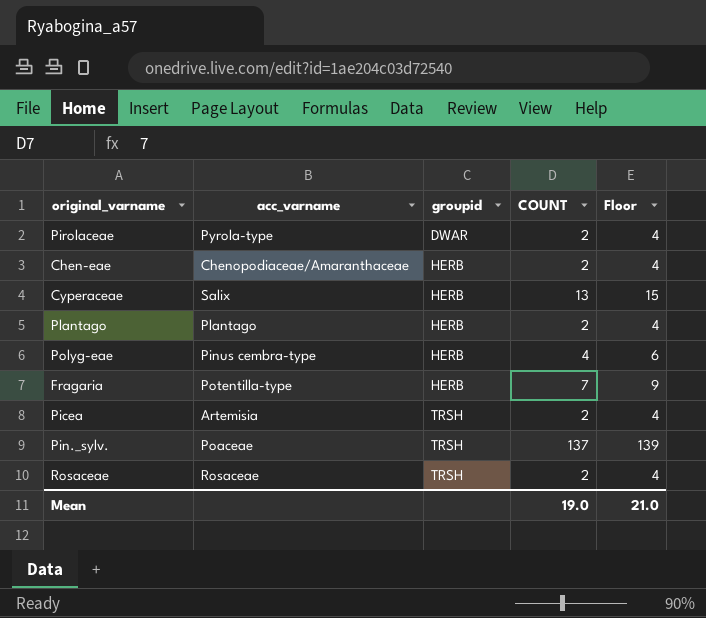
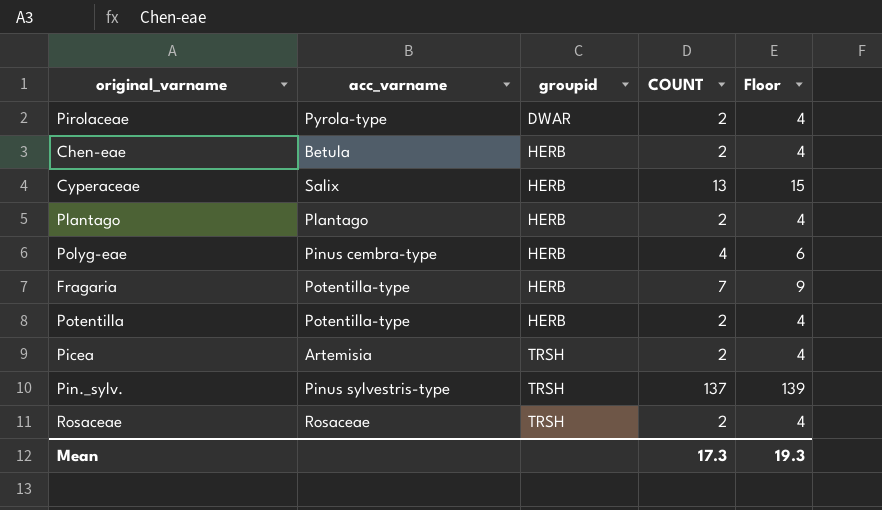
Chen-eae | acc_varname: Chenopodiaceae/Amaranthaceae -> Betula
row Potentilla: none -> Potentilla-type | HERB | 2 | 4
Pin._sylv. | acc_varname: Poaceae -> Pinus sylvestris-type
Mean | COUNT: 19.0 -> 17.3
Mean | Floor: 21.0 -> 19.3

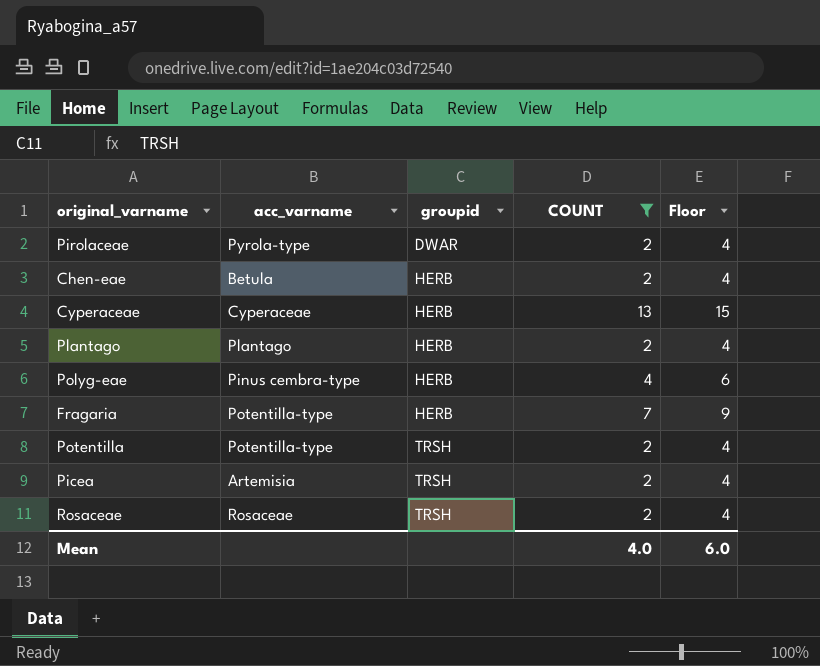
filter: none -> COUNT != 137
Cyperaceae | acc_varname: Salix -> Cyperaceae
Potentilla | groupid: HERB -> TRSH
Mean | COUNT: 17.3 -> 4.0
Mean | Floor: 19.3 -> 6.0

